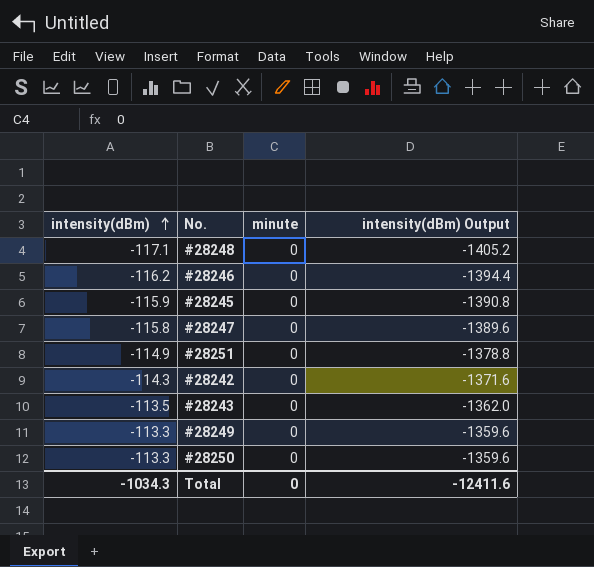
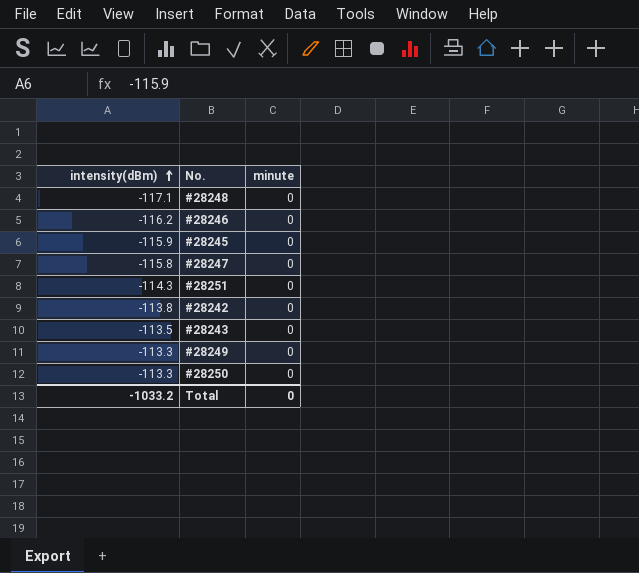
column intensity(dBm) Output | formula: [intensity(dBm)] * 12 -> none
#28251 | intensity(dBm): -114.9 -> -114.3
#28242 | intensity(dBm): -114.3 -> -113.8
Total | intensity(dBm): -1034.3 -> -1033.2

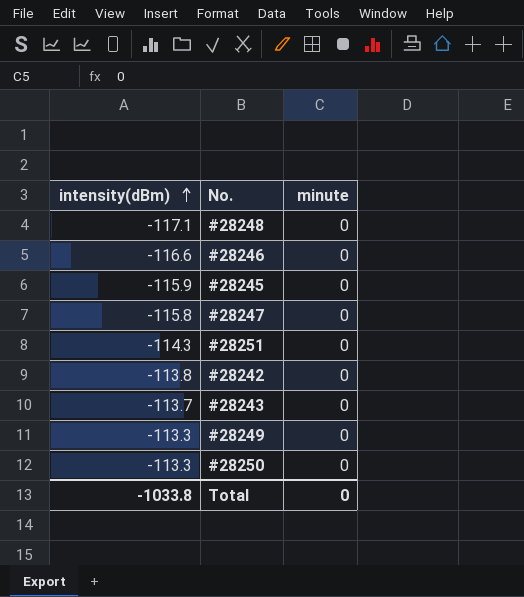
#28246 | intensity(dBm): -116.2 -> -116.6
#28243 | intensity(dBm): -113.5 -> -113.7
Total | intensity(dBm): -1033.2 -> -1033.8

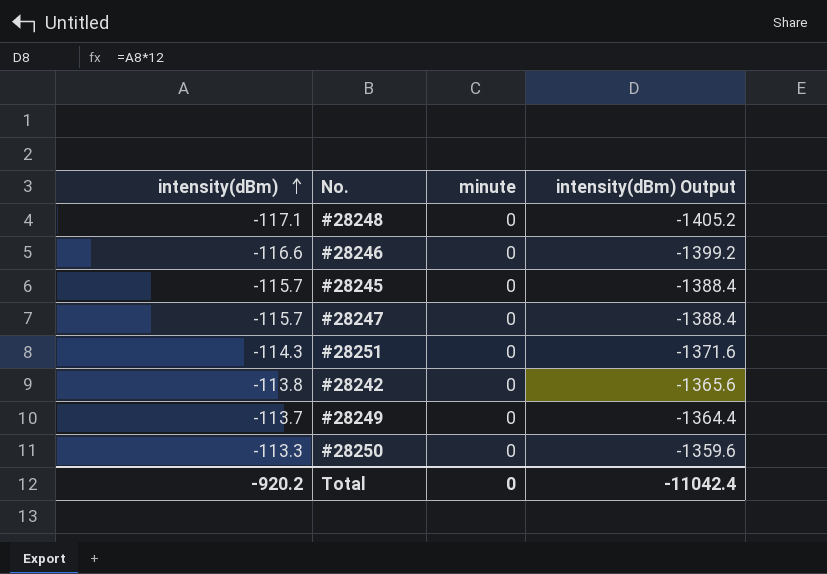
column intensity(dBm) Output | formula: none -> [intensity(dBm)] * 12
row #28243: -113.7 | 0 -> none
#28245 | intensity(dBm): -115.9 -> -115.7
#28247 | intensity(dBm): -115.8 -> -115.7
#28249 | intensity(dBm): -113.3 -> -113.7
Total | intensity(dBm): -1033.8 -> -920.2

